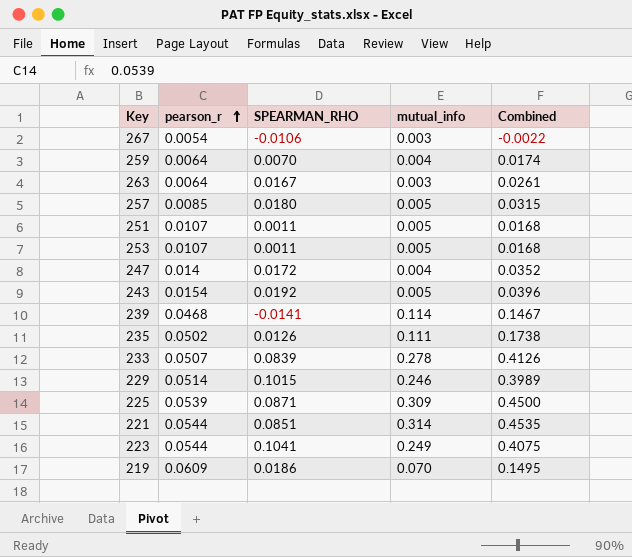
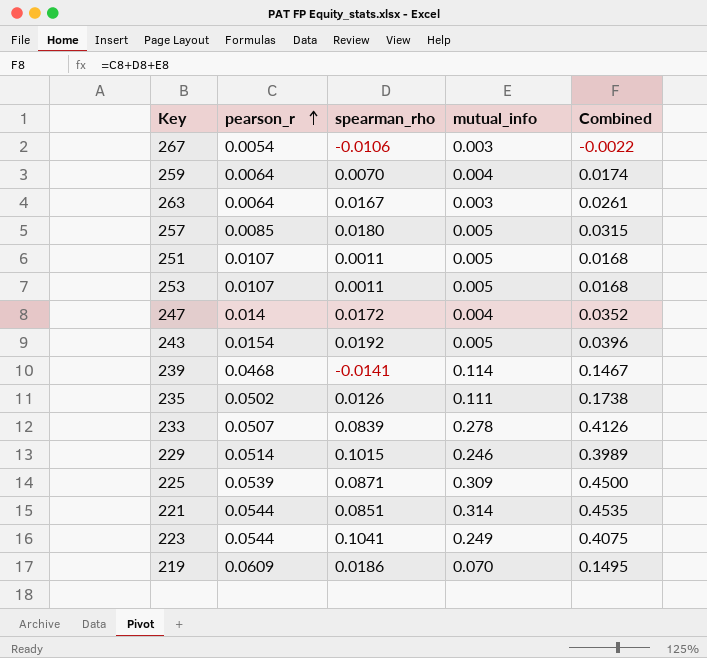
column name: SPEARMAN_RHO -> spearman_rho

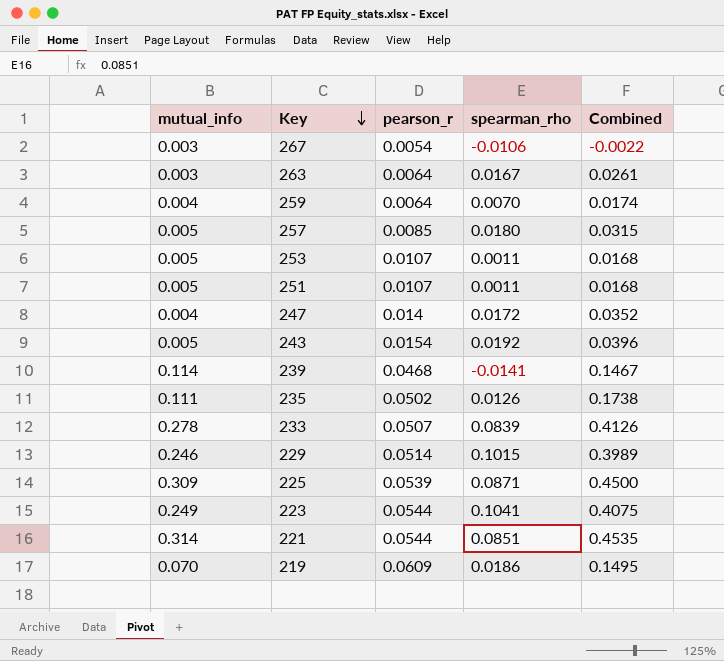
row order: pearson_r ascending -> Key descending
column mutual_info | position: 4 -> 1

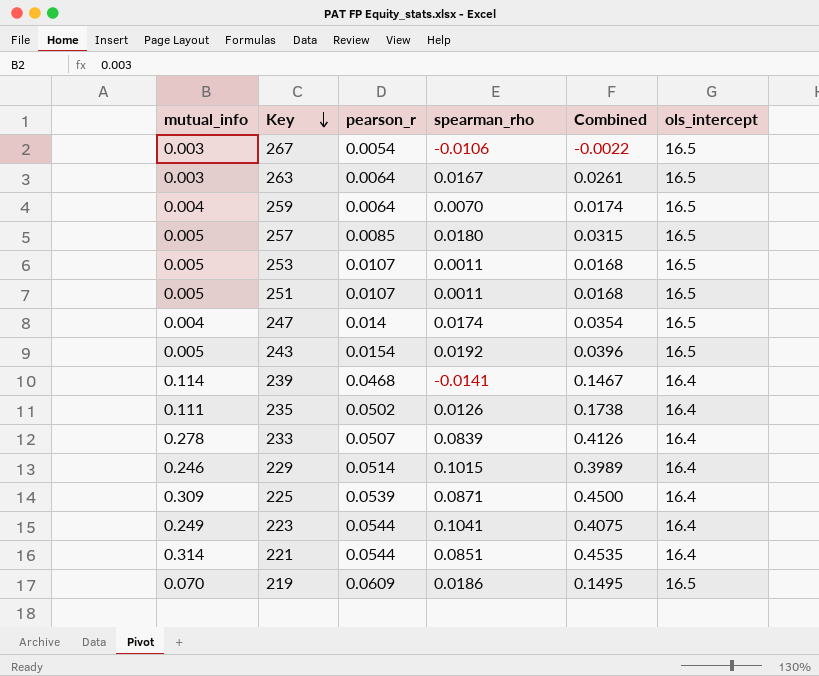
column ols_intercept | position: none -> 6
247 | spearman_rho: 0.0172 -> 0.0174
247 | Combined: 0.0352 -> 0.0354

